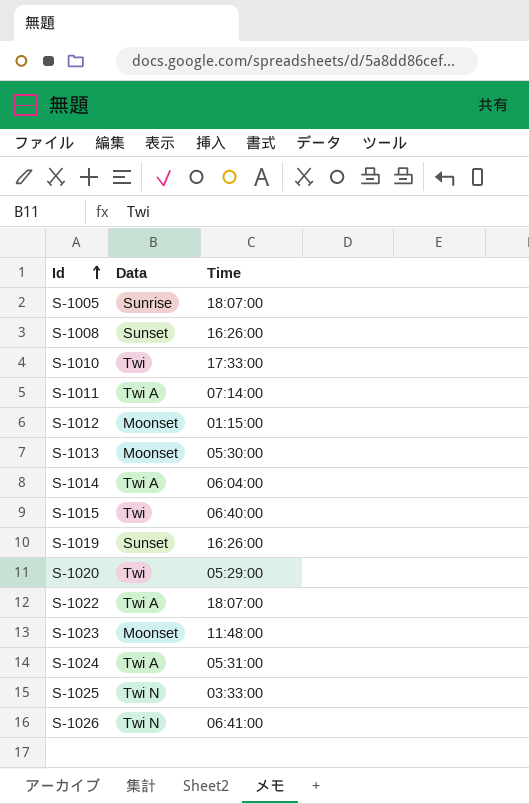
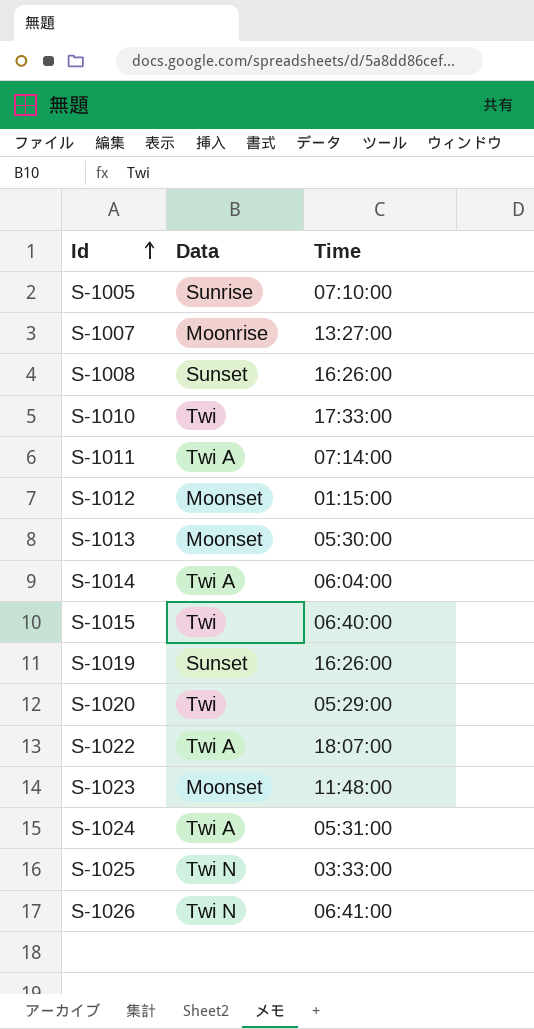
S-1005 | Time: 18:07:00 -> 07:10:00
row S-1007: none -> Moonrise | 13:27:00

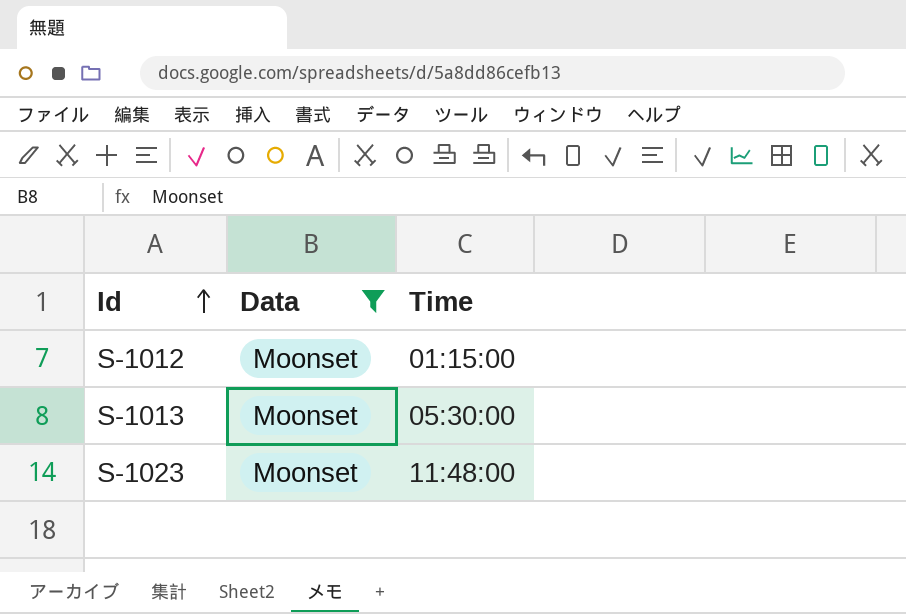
filter: none -> Data = Moonset

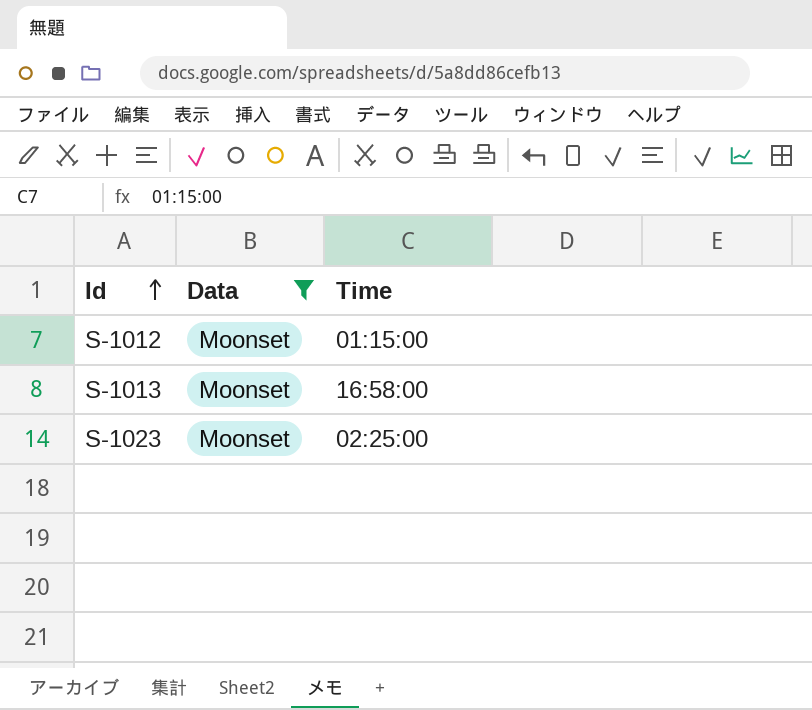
S-1013 | Time: 05:30:00 -> 16:58:00
S-1023 | Time: 11:48:00 -> 02:25:00

